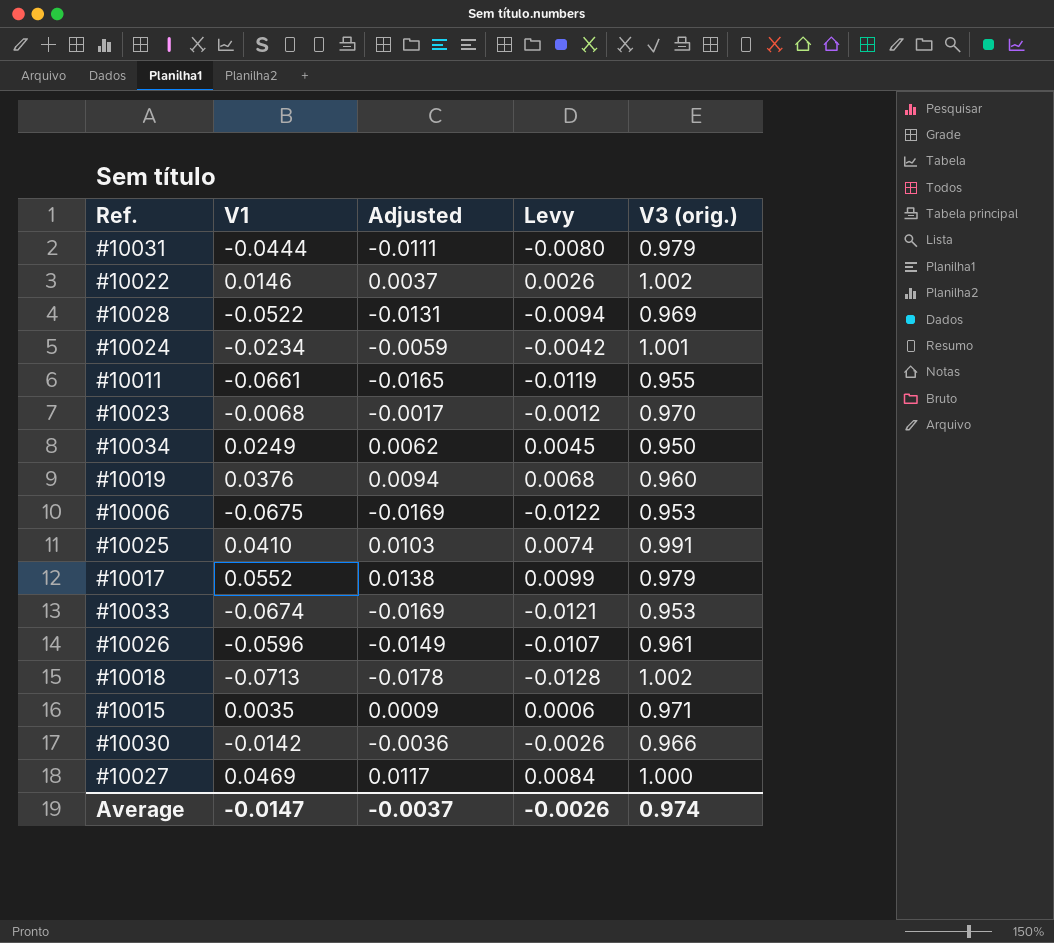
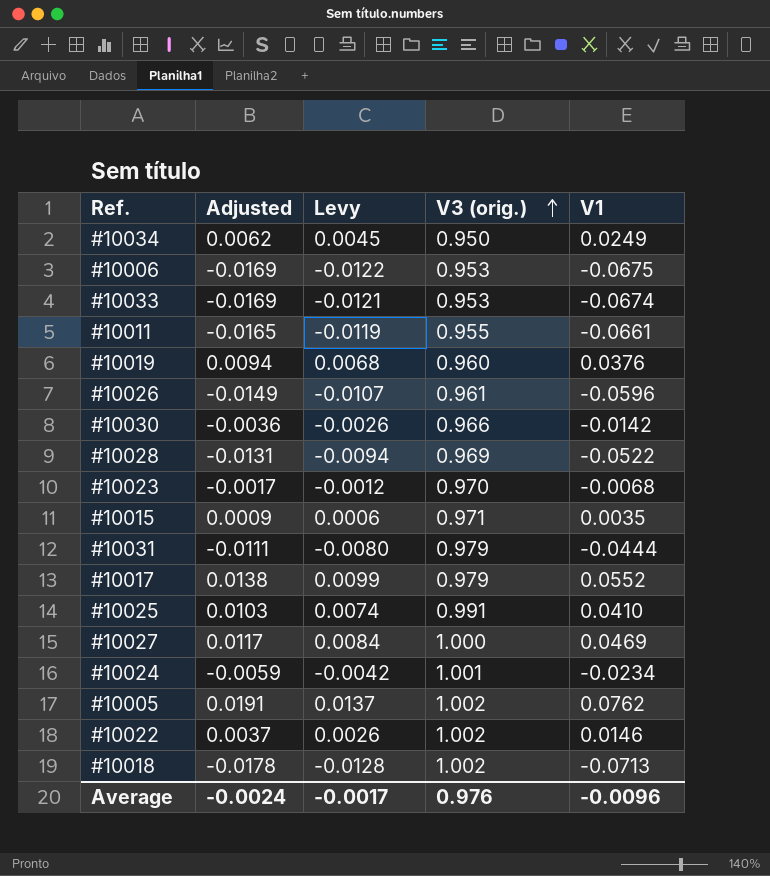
row order: none -> V3 (orig.) ascending
column V1 | position: 2 -> 5
row #10005: none -> 0.0191 | 0.0137 | 1.002 | 0.0762
Average | Adjusted: -0.0037 -> -0.0024
Average | Levy: -0.0026 -> -0.0017
Average | V3 (orig.): 0.974 -> 0.976
Average | V1: -0.0147 -> -0.0096

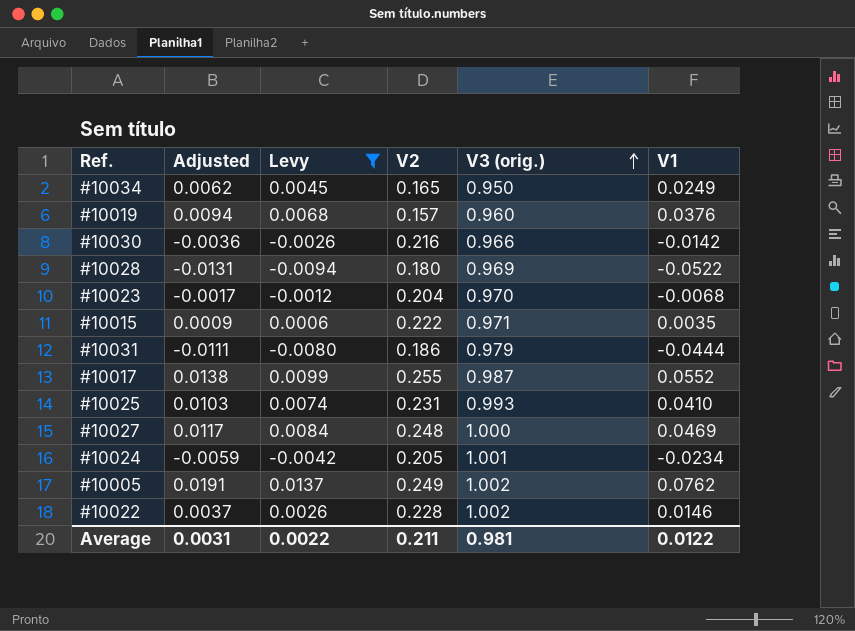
filter: none -> Levy >= -0.0094
column V2 | position: none -> 4
#10017 | V3 (orig.): 0.979 -> 0.987
#10025 | V3 (orig.): 0.991 -> 0.993
Average | Adjusted: -0.0024 -> 0.0031
Average | Levy: -0.0017 -> 0.0022
Average | V3 (orig.): 0.976 -> 0.981
Average | V1: -0.0096 -> 0.0122

